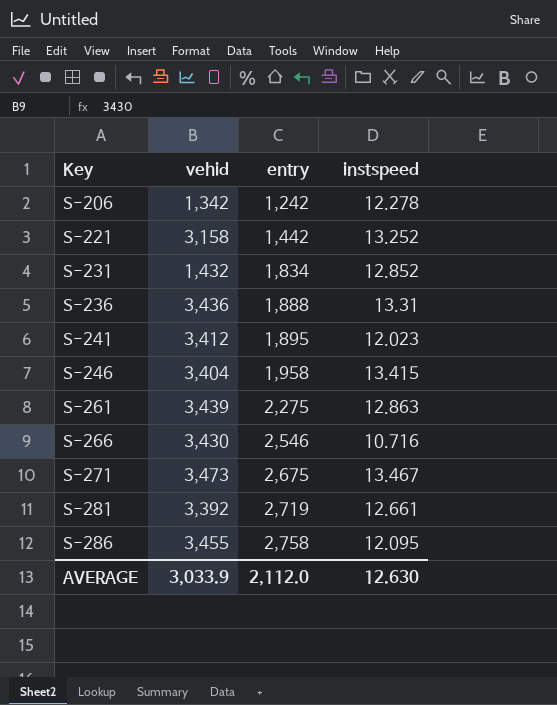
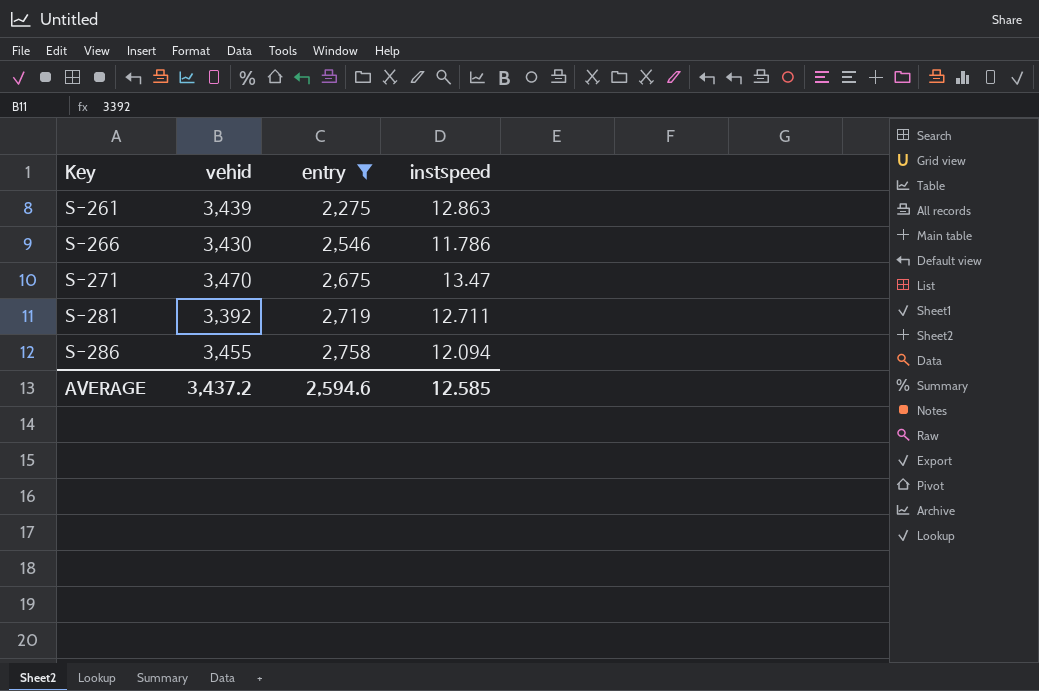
filter: none -> entry >= 2,275
S-266 | instspeed: 10.716 -> 11.786
S-271 | vehid: 3,473 -> 3,470
S-271 | instspeed: 13.467 -> 13.47
S-281 | instspeed: 12.661 -> 12.711
S-286 | instspeed: 12.095 -> 12.094
AVERAGE | vehid: 3,033.9 -> 3,437.2
AVERAGE | entry: 2,112.0 -> 2,594.6
AVERAGE | instspeed: 12.630 -> 12.585

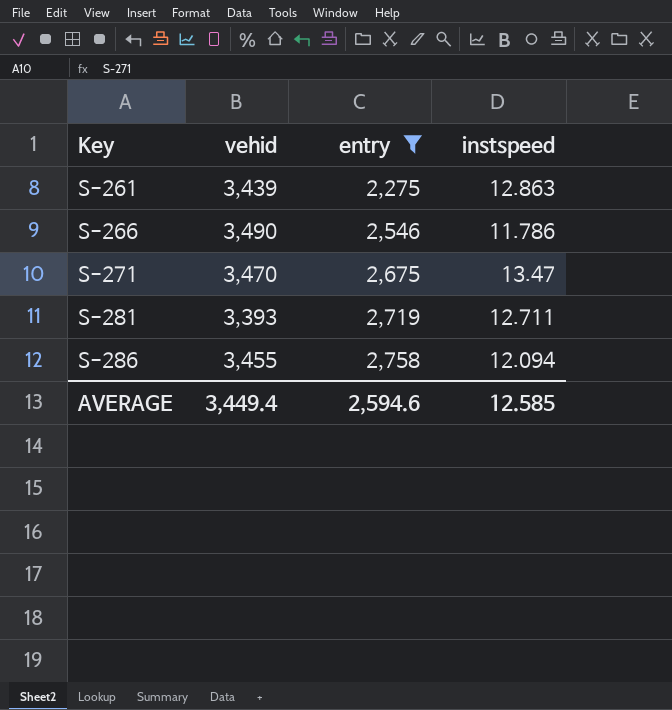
S-266 | vehid: 3,430 -> 3,490
S-281 | vehid: 3,392 -> 3,393
AVERAGE | vehid: 3,437.2 -> 3,449.4

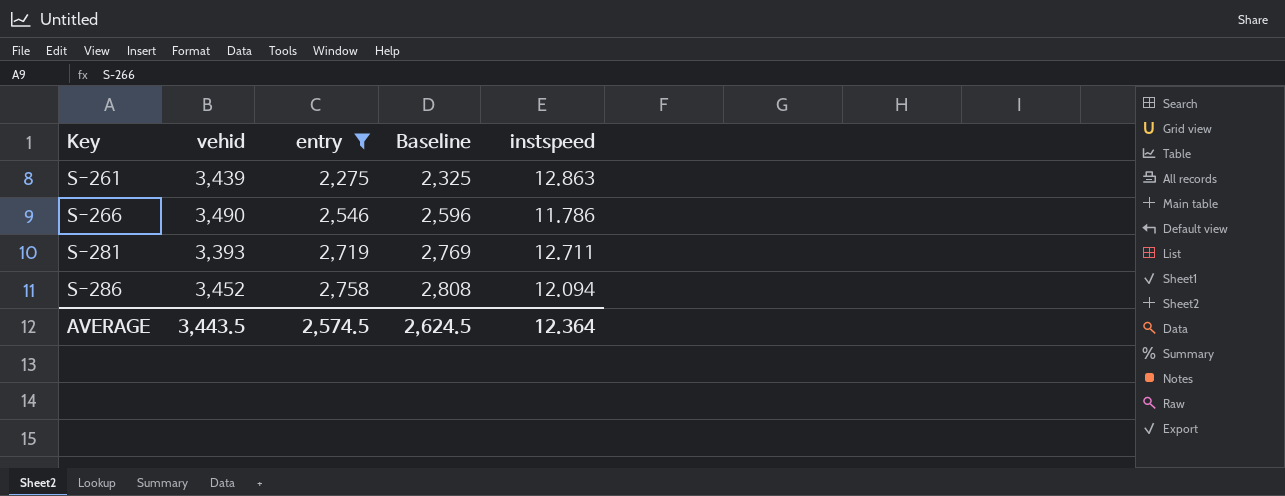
column Baseline | formula: none -> [entry] + 50
row S-271: 3,470 | 2,675 | 13.47 -> none
S-286 | vehid: 3,455 -> 3,452
AVERAGE | vehid: 3,449.4 -> 3,443.5
AVERAGE | entry: 2,594.6 -> 2,574.5
AVERAGE | instspeed: 12.585 -> 12.364

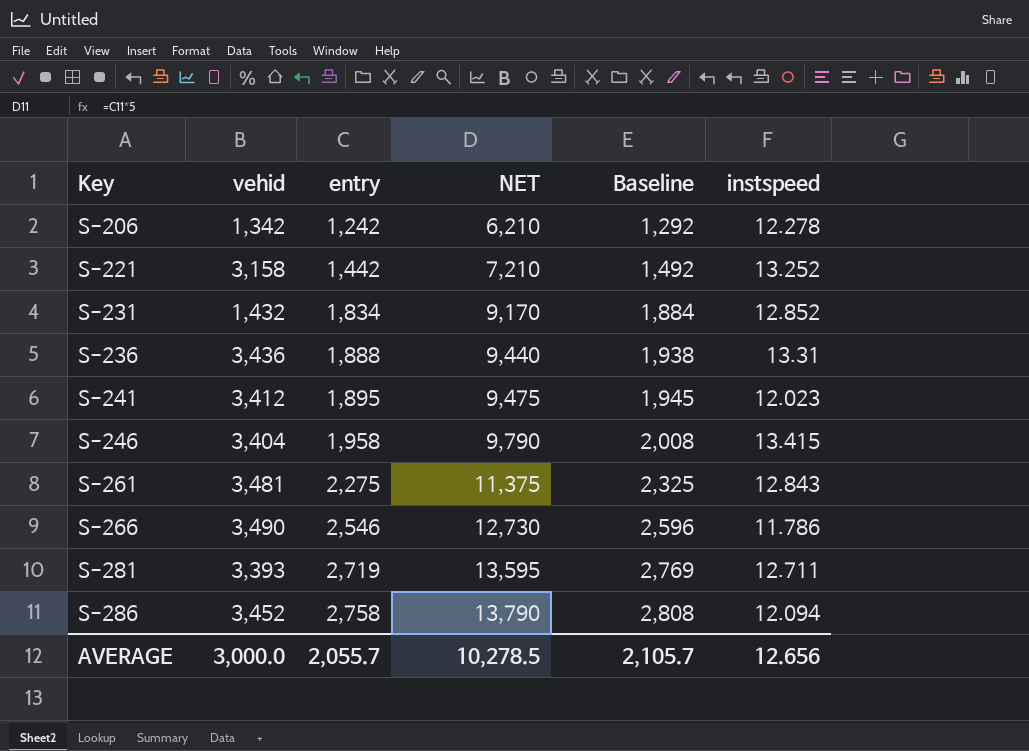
filter: entry >= 2,275 -> none
column NET | formula: none -> [entry] * 5
S-261 | vehid: 3,439 -> 3,481
S-261 | instspeed: 12.863 -> 12.843
AVERAGE | vehid: 3,443.5 -> 3,000.0
AVERAGE | entry: 2,574.5 -> 2,055.7
AVERAGE | Baseline: 2,624.5 -> 2,105.7
AVERAGE | instspeed: 12.364 -> 12.656

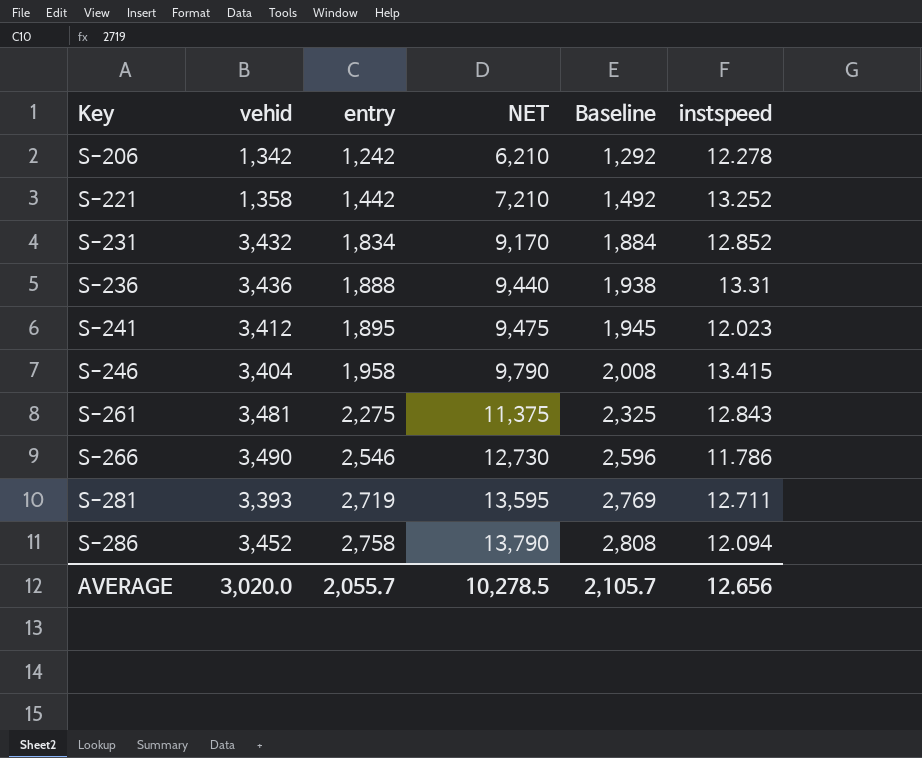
S-221 | vehid: 3,158 -> 1,358
S-231 | vehid: 1,432 -> 3,432
AVERAGE | vehid: 3,000.0 -> 3,020.0

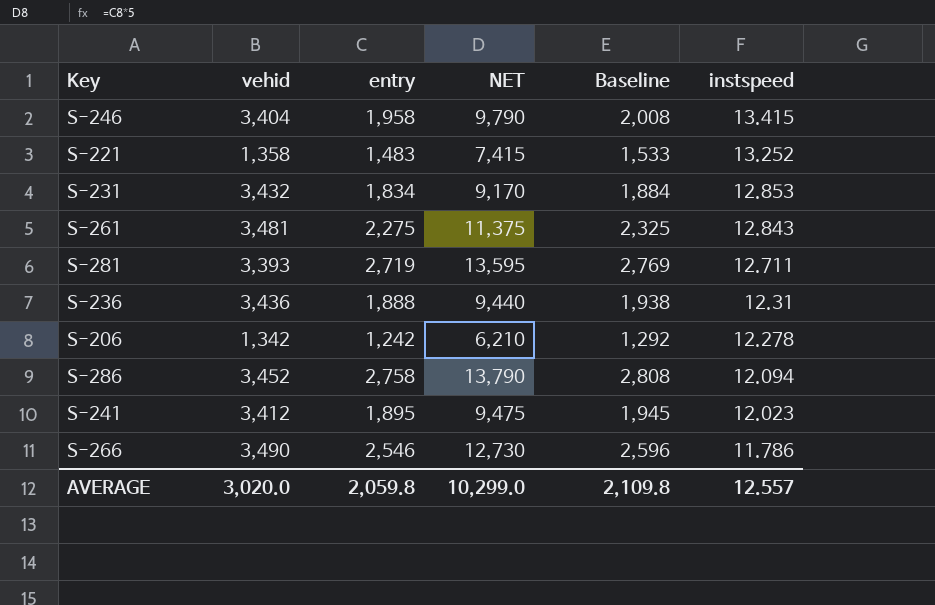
row order: Key ascending -> instspeed descending
S-221 | entry: 1,442 -> 1,483
S-221 | NET: 7,210 -> 7,415
S-221 | Baseline: 1,492 -> 1,533
S-231 | instspeed: 12.852 -> 12.853
S-236 | instspeed: 13.31 -> 12.31
AVERAGE | entry: 2,055.7 -> 2,059.8
AVERAGE | NET: 10,278.5 -> 10,299.0
AVERAGE | Baseline: 2,105.7 -> 2,109.8
AVERAGE | instspeed: 12.656 -> 12.557

